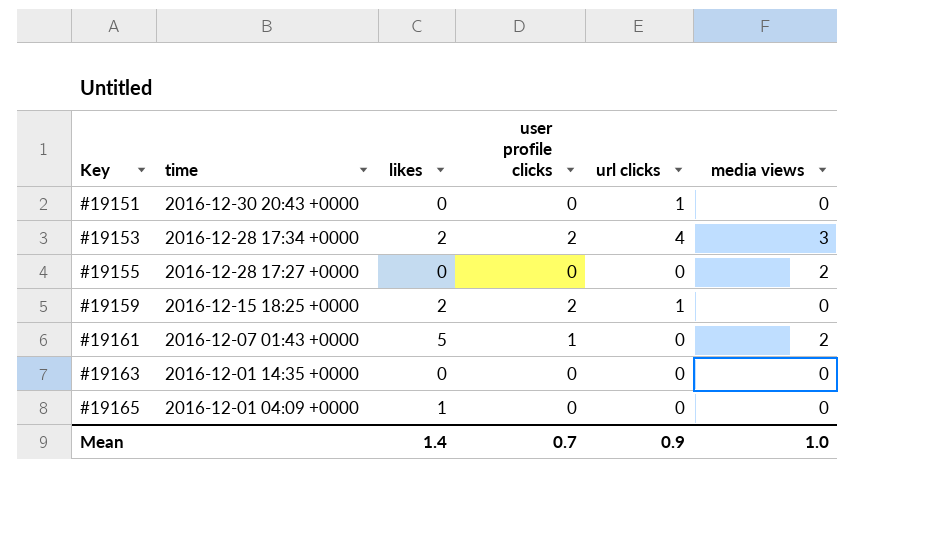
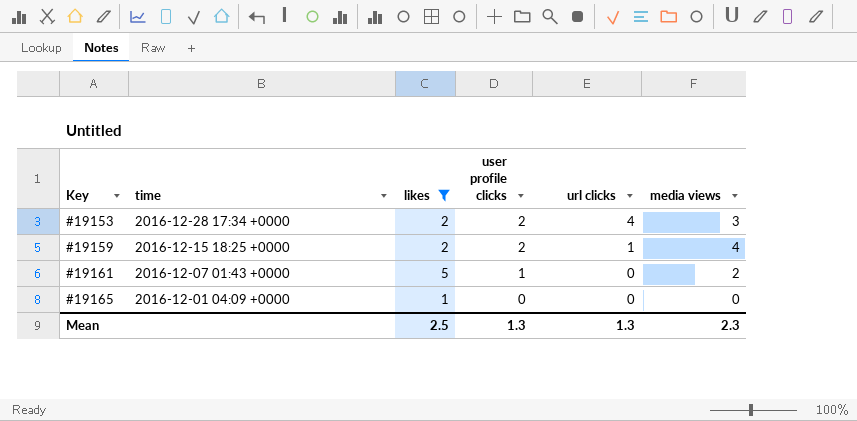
filter: none -> likes != 0
#19159 | media views: 0 -> 4
Mean | likes: 1.4 -> 2.5
Mean | user profile clicks: 0.7 -> 1.3
Mean | url clicks: 0.9 -> 1.3
Mean | media views: 1.0 -> 2.3

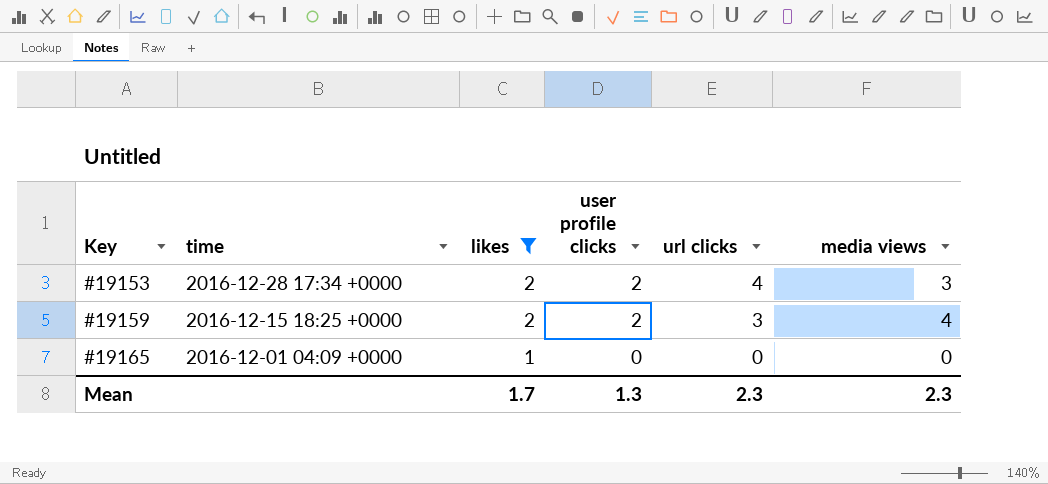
row #19161: 2016-12-07 01:43 +0000 | 5 | 1 | 0 | 2 -> none
#19159 | url clicks: 1 -> 3
Mean | likes: 2.5 -> 1.7
Mean | url clicks: 1.3 -> 2.3

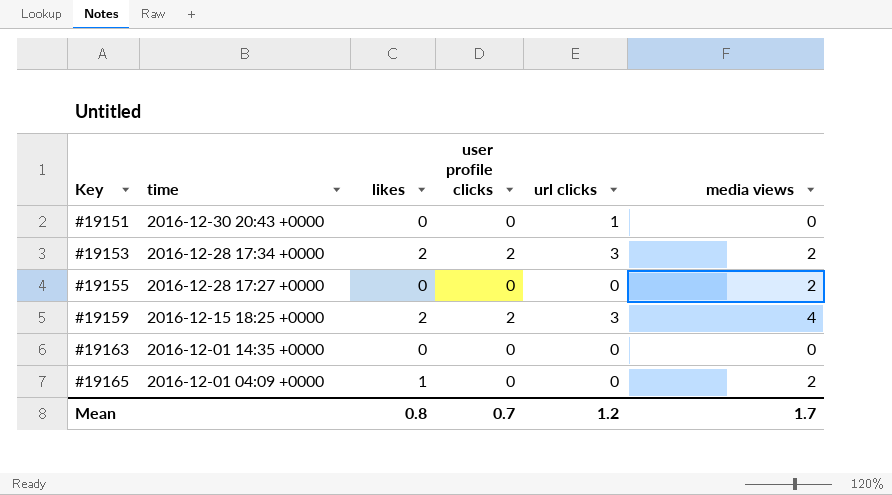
filter: likes != 0 -> none
#19153 | url clicks: 4 -> 3
#19153 | media views: 3 -> 2
#19165 | media views: 0 -> 2
Mean | likes: 1.7 -> 0.8
Mean | user profile clicks: 1.3 -> 0.7
Mean | url clicks: 2.3 -> 1.2
Mean | media views: 2.3 -> 1.7

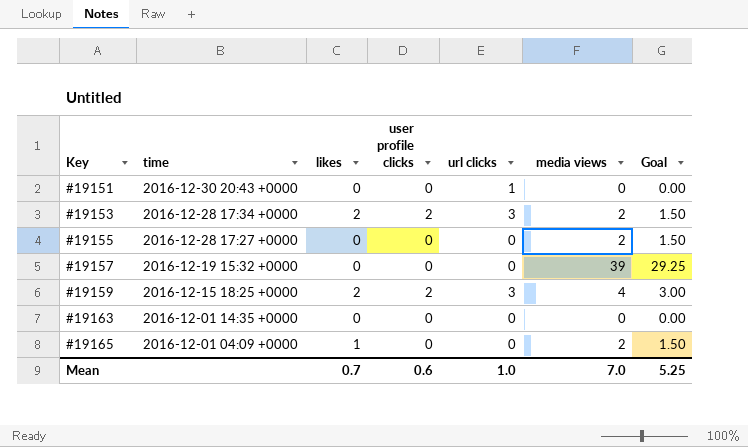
column Goal | formula: none -> [media views] * 0.75
row #19157: none -> 2016-12-19 15:32 +0000 | 0 | 0 | 0 | 39 | 29.25
Mean | likes: 0.8 -> 0.7
Mean | user profile clicks: 0.7 -> 0.6
Mean | url clicks: 1.2 -> 1.0
Mean | media views: 1.7 -> 7.0

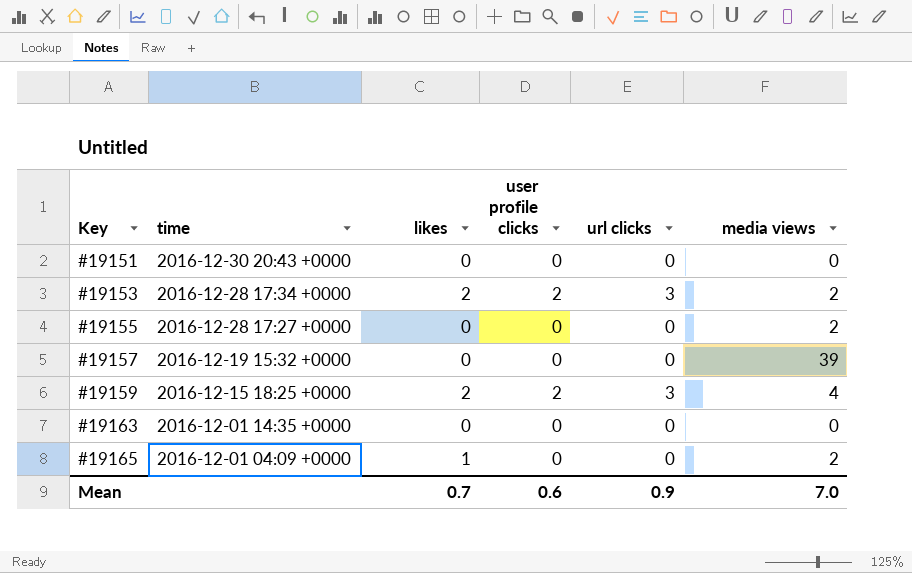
column Goal | formula: [media views] * 0.75 -> none
#19151 | url clicks: 1 -> 0
Mean | url clicks: 1.0 -> 0.9

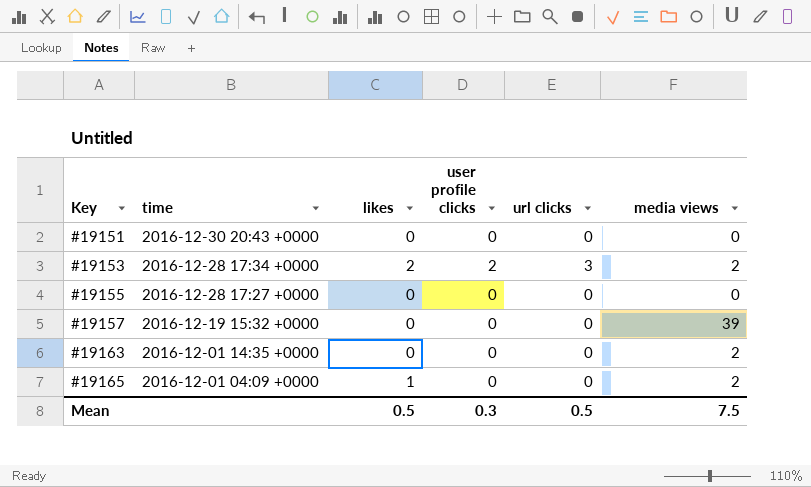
row #19159: 2016-12-15 18:25 +0000 | 2 | 2 | 3 | 4 -> none
#19155 | media views: 2 -> 0
#19163 | media views: 0 -> 2
Mean | likes: 0.7 -> 0.5
Mean | user profile clicks: 0.6 -> 0.3
Mean | url clicks: 0.9 -> 0.5
Mean | media views: 7.0 -> 7.5

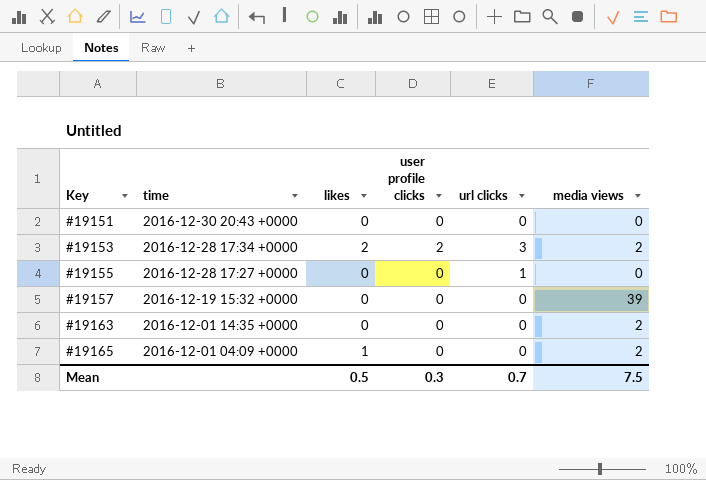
#19155 | url clicks: 0 -> 1
Mean | url clicks: 0.5 -> 0.7

